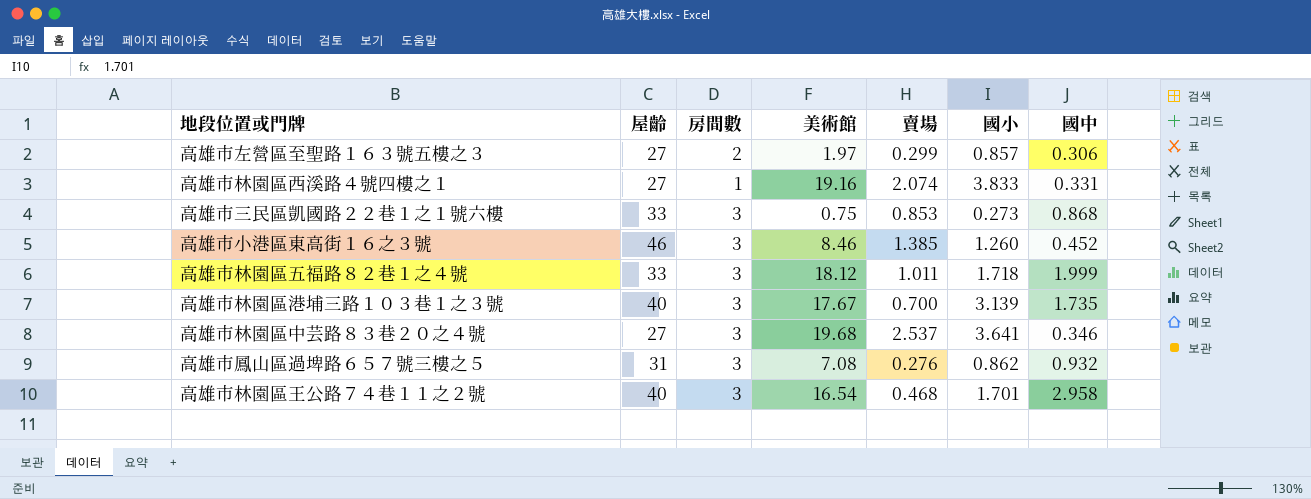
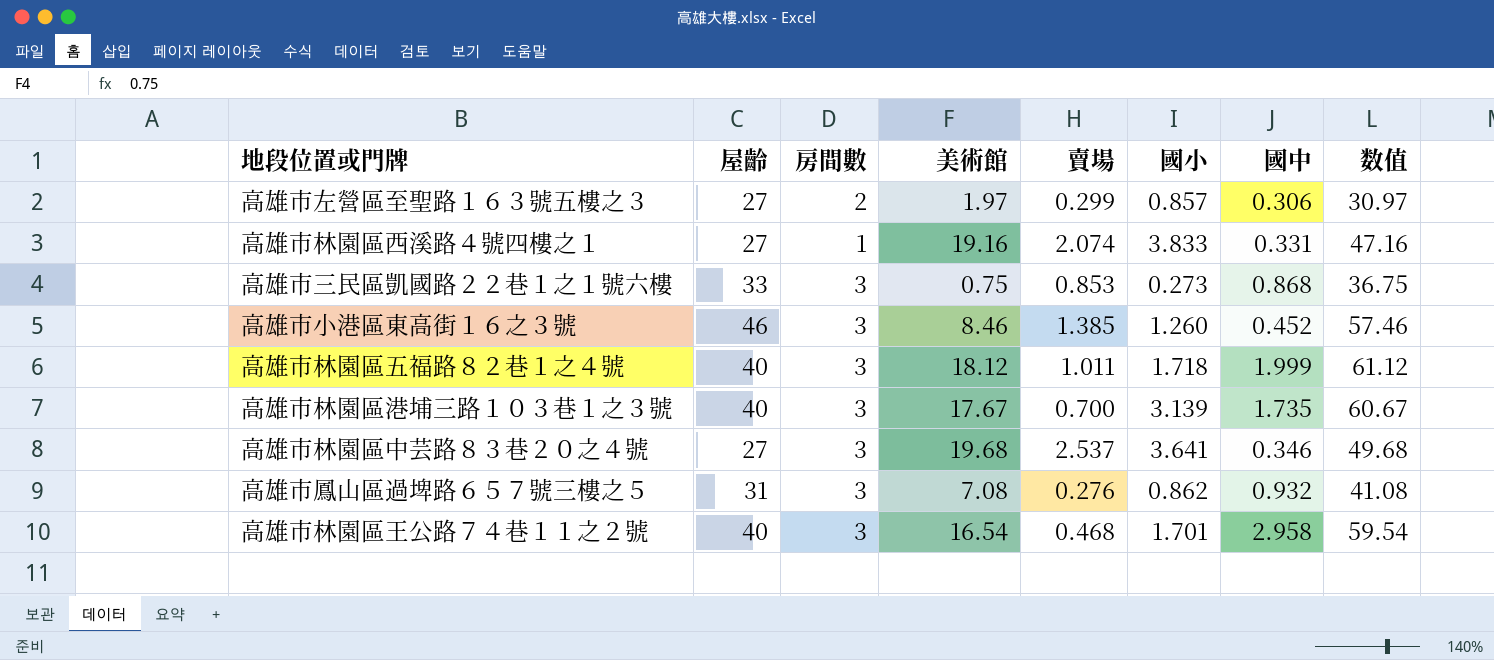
column 数值 | formula: none -> [屋齡] + [房間數] + [美術館]
高雄市林園區五福路８２巷１之４號 | 屋齡: 33 -> 40

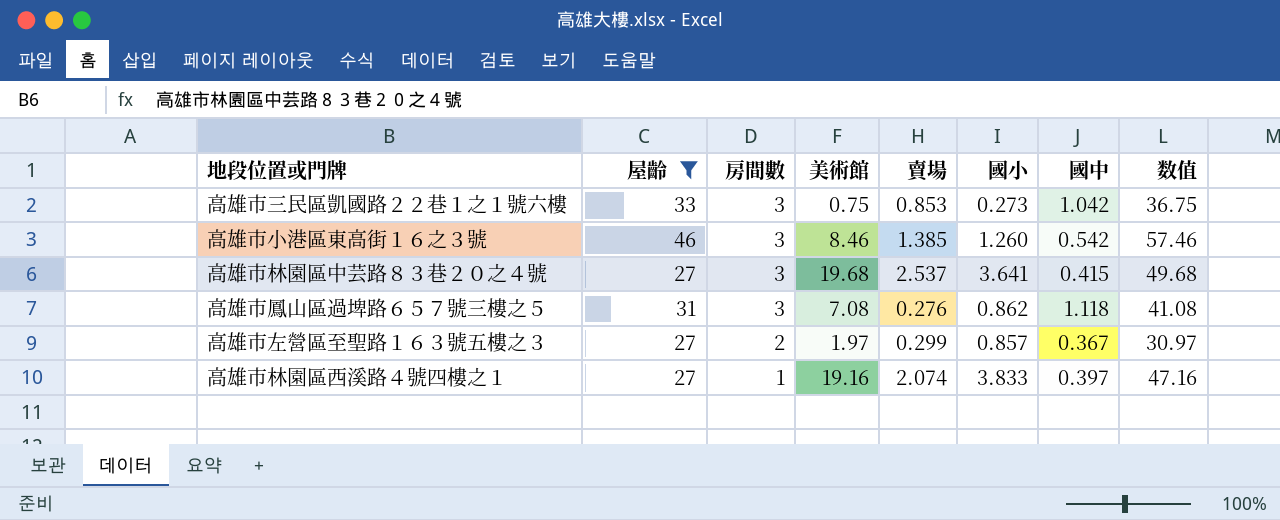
filter: none -> 屋齡 != 40
row order: none -> 房間數 descending
高雄市三民區凱國路２２巷１之１號六樓 | 國中: 0.868 -> 1.042
高雄市小港區東高街１６之３號 | 國中: 0.452 -> 0.542
高雄市林園區中芸路８３巷２０之４號 | 國中: 0.346 -> 0.415
高雄市鳳山區過埤路６５７號三樓之５ | 國中: 0.932 -> 1.118
高雄市左營區至聖路１６３號五樓之３ | 國中: 0.306 -> 0.367
高雄市林園區西溪路４號四樓之１ | 國中: 0.331 -> 0.397

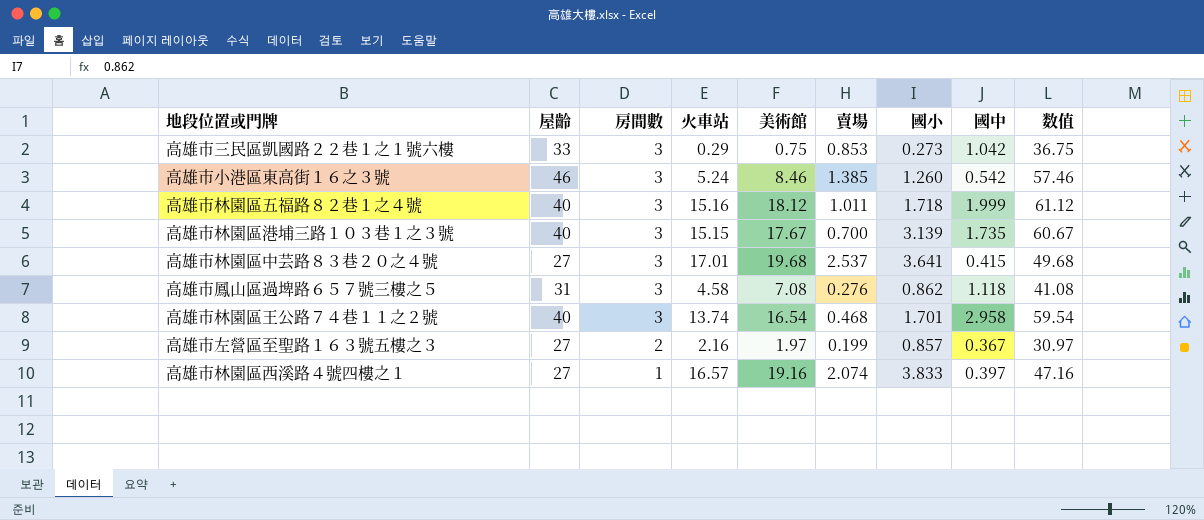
filter: 屋齡 != 40 -> none
column 火車站 | position: none -> 4
高雄市左營區至聖路１６３號五樓之３ | 賣場: 0.299 -> 0.199

